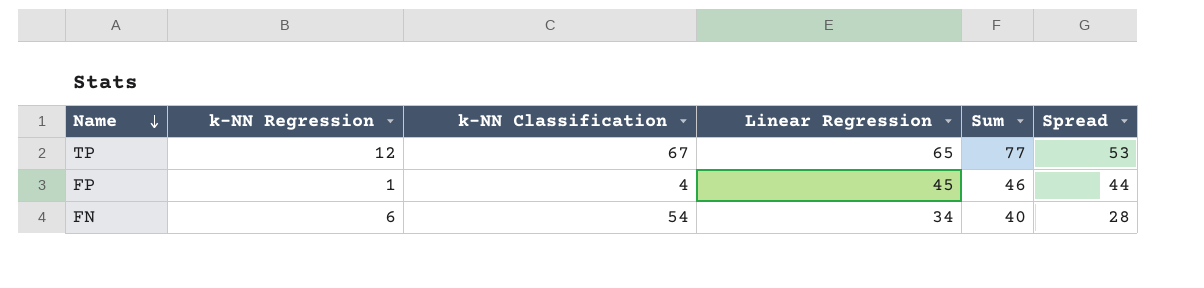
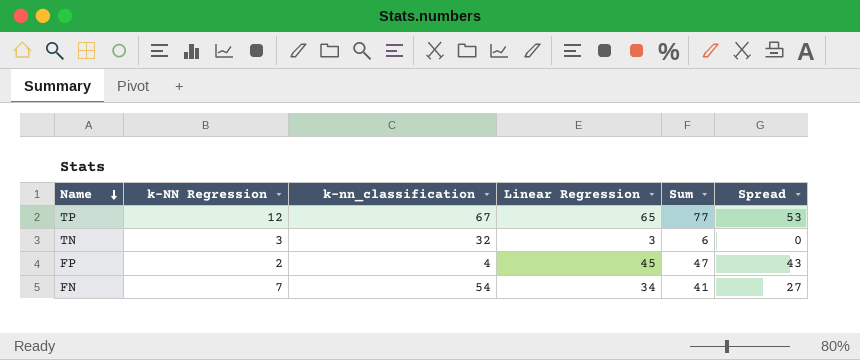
column name: k-NN Classification -> k-nn_classification
row TN: none -> 3 | 32 | 3 | 6 | 0
FP | k-NN Regression: 1 -> 2
FP | Sum: 46 -> 47
FP | Spread: 44 -> 43
FN | k-NN Regression: 6 -> 7
FN | Sum: 40 -> 41
FN | Spread: 28 -> 27

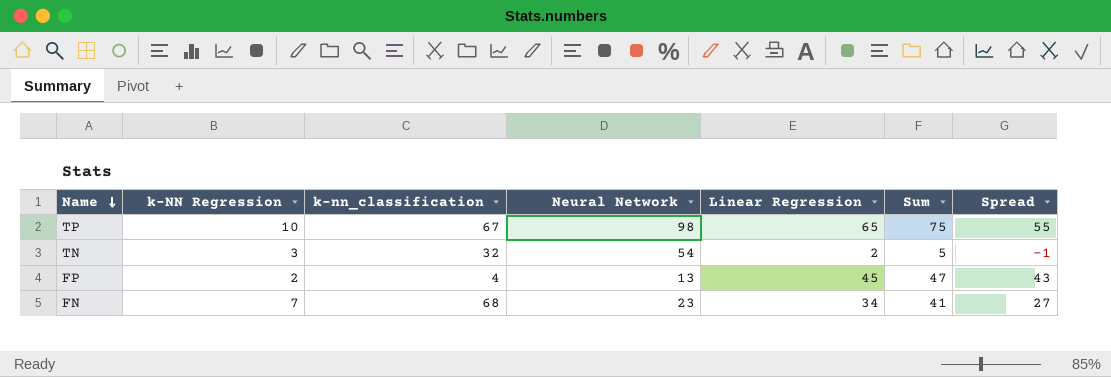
column Neural Network | position: none -> 4
TP | k-NN Regression: 12 -> 10
TP | Sum: 77 -> 75
TP | Spread: 53 -> 55
TN | Linear Regression: 3 -> 2
TN | Sum: 6 -> 5
TN | Spread: 0 -> -1
FN | k-nn_classification: 54 -> 68

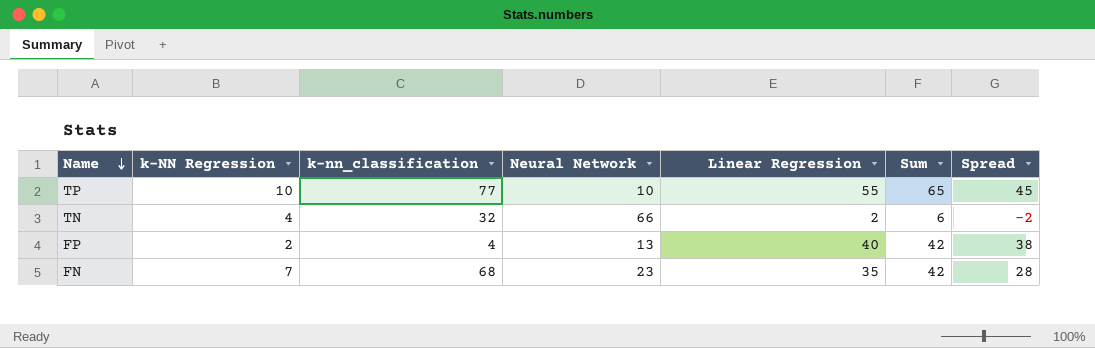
TP | k-nn_classification: 67 -> 77
TP | Neural Network: 98 -> 10
TP | Linear Regression: 65 -> 55
TP | Sum: 75 -> 65
TP | Spread: 55 -> 45
TN | k-NN Regression: 3 -> 4
TN | Neural Network: 54 -> 66
TN | Sum: 5 -> 6
TN | Spread: -1 -> -2
FP | Linear Regression: 45 -> 40
FP | Sum: 47 -> 42
FP | Spread: 43 -> 38
FN | Linear Regression: 34 -> 35
FN | Sum: 41 -> 42
FN | Spread: 27 -> 28

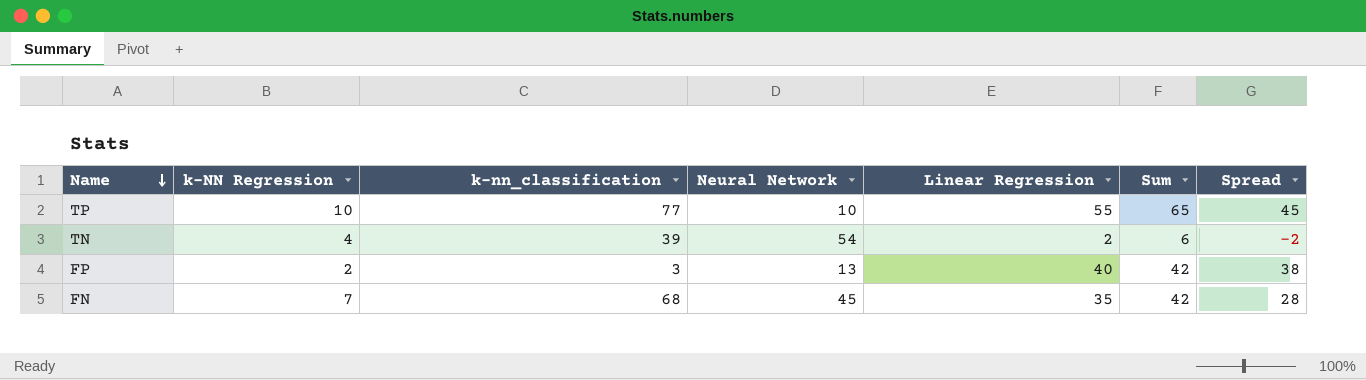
TN | k-nn_classification: 32 -> 39
TN | Neural Network: 66 -> 54
FP | k-nn_classification: 4 -> 3
FN | Neural Network: 23 -> 45

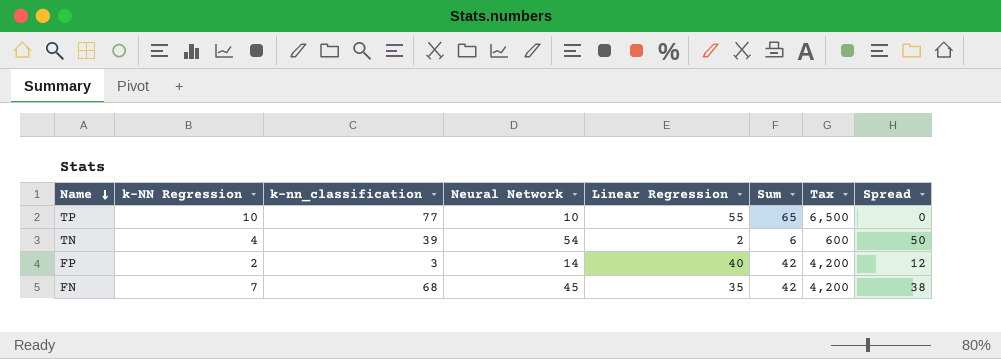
column Tax | formula: none -> [Sum] * 100
column Spread | formula: [Linear Regression] - [k-NN Regression] -> [Neural Network] - [k-NN Regression]
FP | Neural Network: 13 -> 14

